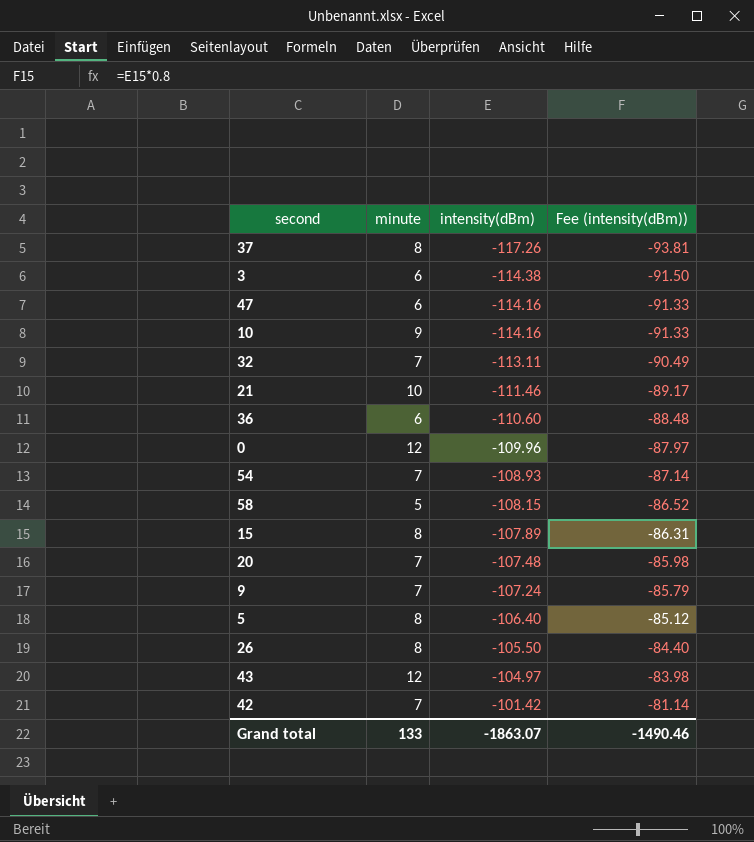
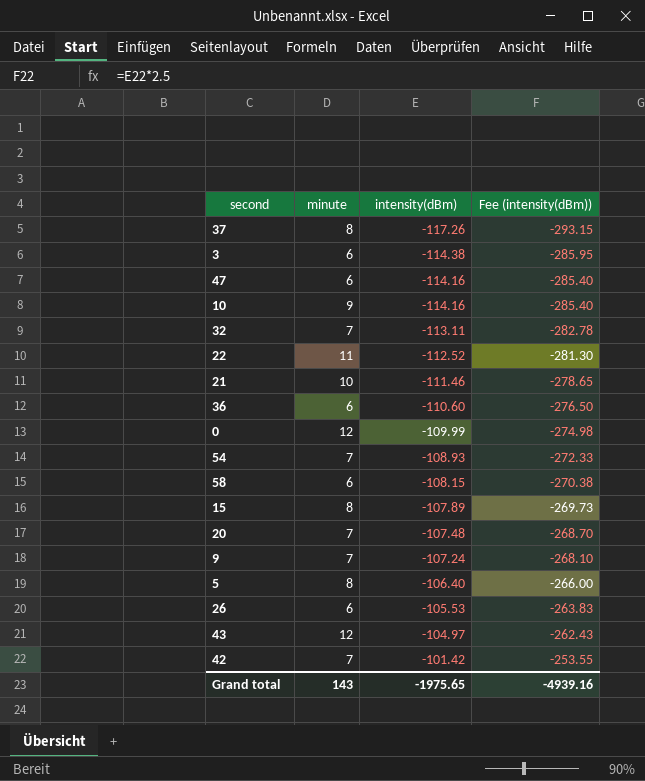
column Fee (intensity(dBm)) | formula: [intensity(dBm)] * 0.8 -> [intensity(dBm)] * 2.5
row 22: none -> 11 | -112.52 | -281.30
0 | intensity(dBm): -109.96 -> -109.99
58 | minute: 5 -> 6
26 | minute: 8 -> 6
26 | intensity(dBm): -105.50 -> -105.53
Grand total | minute: 133 -> 143
Grand total | intensity(dBm): -1863.07 -> -1975.65
Grand total | Fee (intensity(dBm)): -1490.46 -> -4939.16

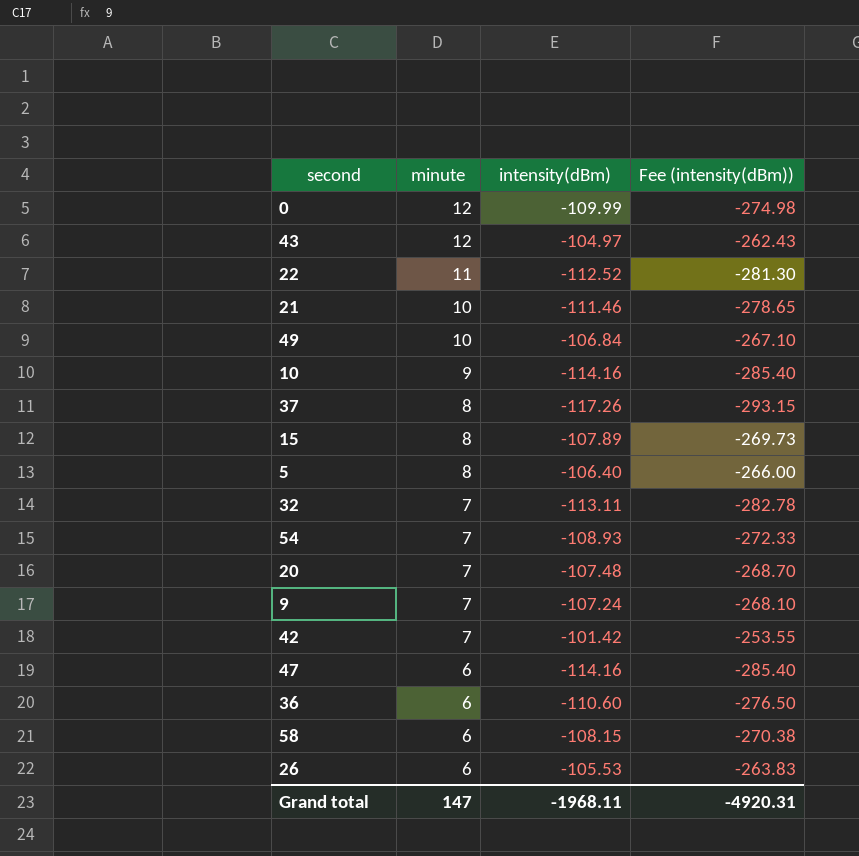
row order: intensity(dBm) ascending -> minute descending
row 3: 6 | -114.38 | -285.95 -> none
row 49: none -> 10 | -106.84 | -267.10
Grand total | minute: 143 -> 147
Grand total | intensity(dBm): -1975.65 -> -1968.11
Grand total | Fee (intensity(dBm)): -4939.16 -> -4920.31

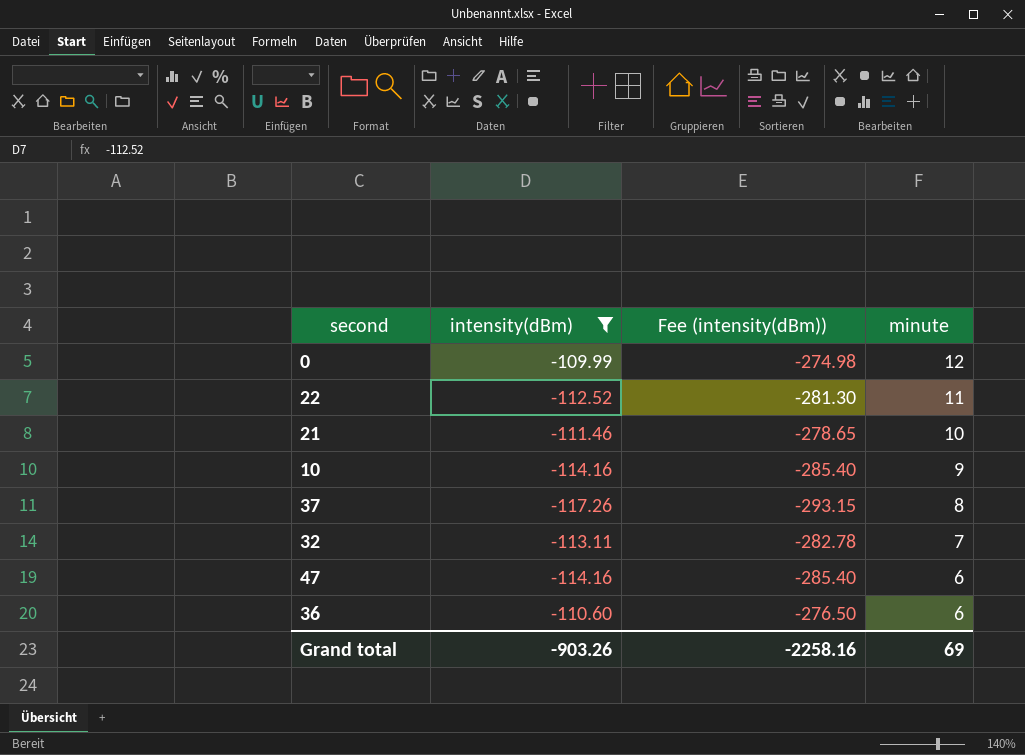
filter: none -> intensity(dBm) <= -109.99
column minute | position: 2 -> 4
Grand total | intensity(dBm): -1968.11 -> -903.26
Grand total | Fee (intensity(dBm)): -4920.31 -> -2258.16
Grand total | minute: 147 -> 69

